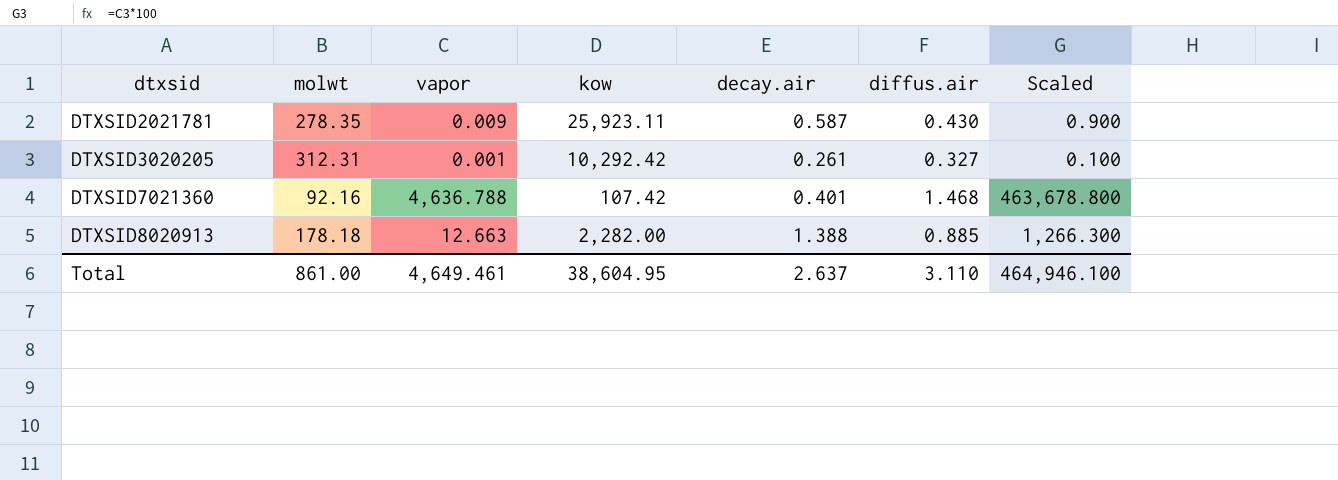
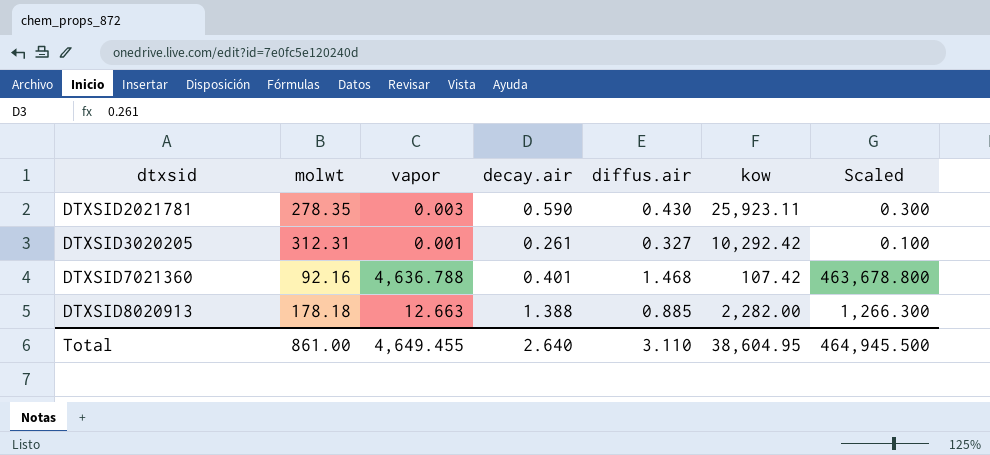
column kow | position: 4 -> 6
DTXSID2021781 | vapor: 0.009 -> 0.003
DTXSID2021781 | decay.air: 0.587 -> 0.590
DTXSID2021781 | Scaled: 0.900 -> 0.300
Total | vapor: 4,649.461 -> 4,649.455
Total | decay.air: 2.637 -> 2.640
Total | Scaled: 464,946.100 -> 464,945.500

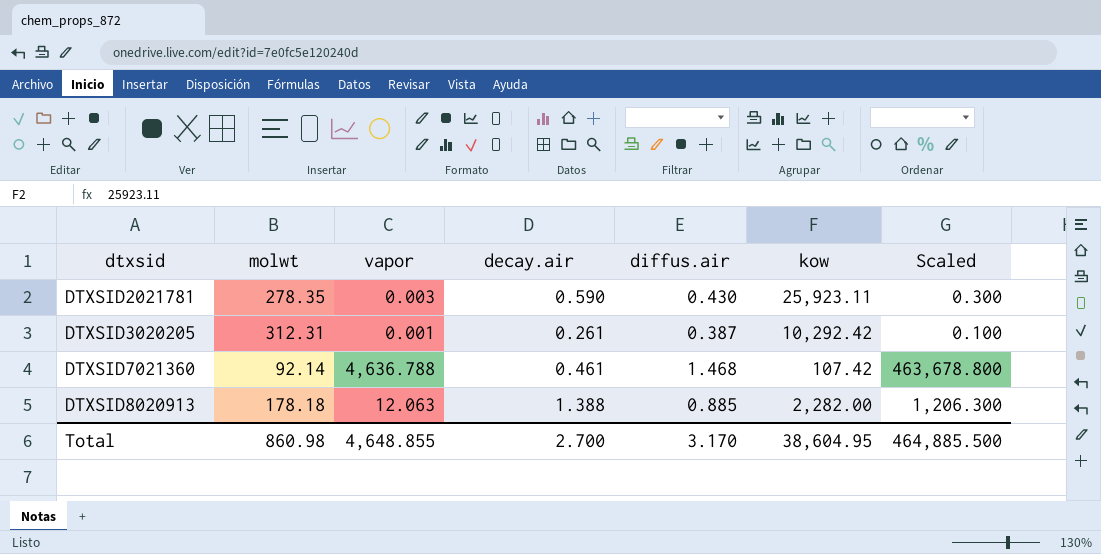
DTXSID3020205 | diffus.air: 0.327 -> 0.387
DTXSID7021360 | molwt: 92.16 -> 92.14
DTXSID7021360 | decay.air: 0.401 -> 0.461
DTXSID8020913 | vapor: 12.663 -> 12.063
DTXSID8020913 | Scaled: 1,266.300 -> 1,206.300
Total | molwt: 861.00 -> 860.98
Total | vapor: 4,649.455 -> 4,648.855
Total | decay.air: 2.640 -> 2.700
Total | diffus.air: 3.110 -> 3.170
Total | Scaled: 464,945.500 -> 464,885.500

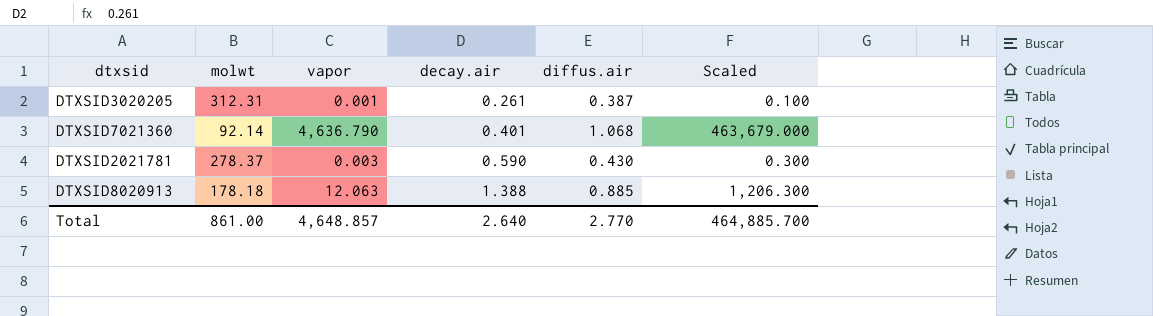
row order: dtxsid ascending -> decay.air ascending
column kow | position: 6 -> none
DTXSID7021360 | vapor: 4,636.788 -> 4,636.790
DTXSID7021360 | decay.air: 0.461 -> 0.401
DTXSID7021360 | diffus.air: 1.468 -> 1.068
DTXSID7021360 | Scaled: 463,678.800 -> 463,679.000
DTXSID2021781 | molwt: 278.35 -> 278.37
Total | molwt: 860.98 -> 861.00
Total | vapor: 4,648.855 -> 4,648.857
Total | decay.air: 2.700 -> 2.640
Total | diffus.air: 3.170 -> 2.770
Total | Scaled: 464,885.500 -> 464,885.700

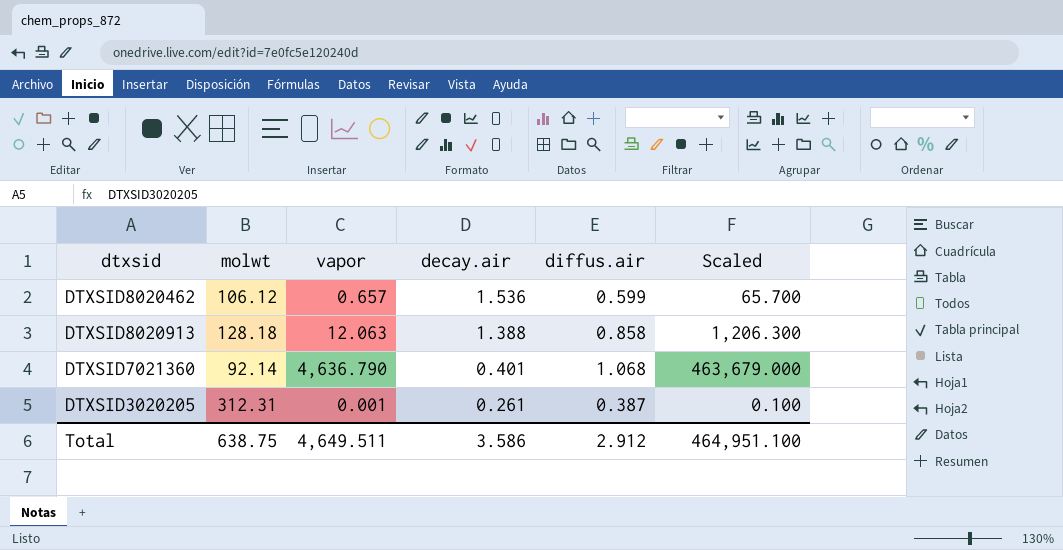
row order: decay.air ascending -> decay.air descending
row DTXSID2021781: 278.37 | 0.003 | 0.590 | 0.430 | 0.300 -> none
row DTXSID8020462: none -> 106.12 | 0.657 | 1.536 | 0.599 | 65.700
DTXSID8020913 | molwt: 178.18 -> 128.18
DTXSID8020913 | diffus.air: 0.885 -> 0.858
Total | molwt: 861.00 -> 638.75
Total | vapor: 4,648.857 -> 4,649.511
Total | decay.air: 2.640 -> 3.586
Total | diffus.air: 2.770 -> 2.912
Total | Scaled: 464,885.700 -> 464,951.100

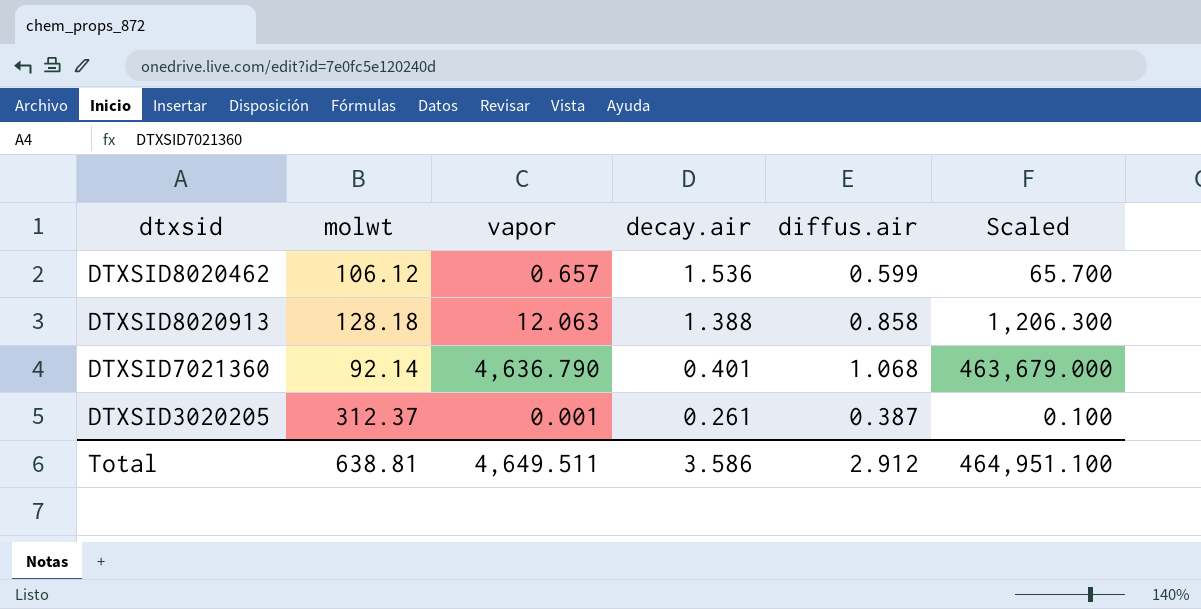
DTXSID3020205 | molwt: 312.31 -> 312.37
Total | molwt: 638.75 -> 638.81

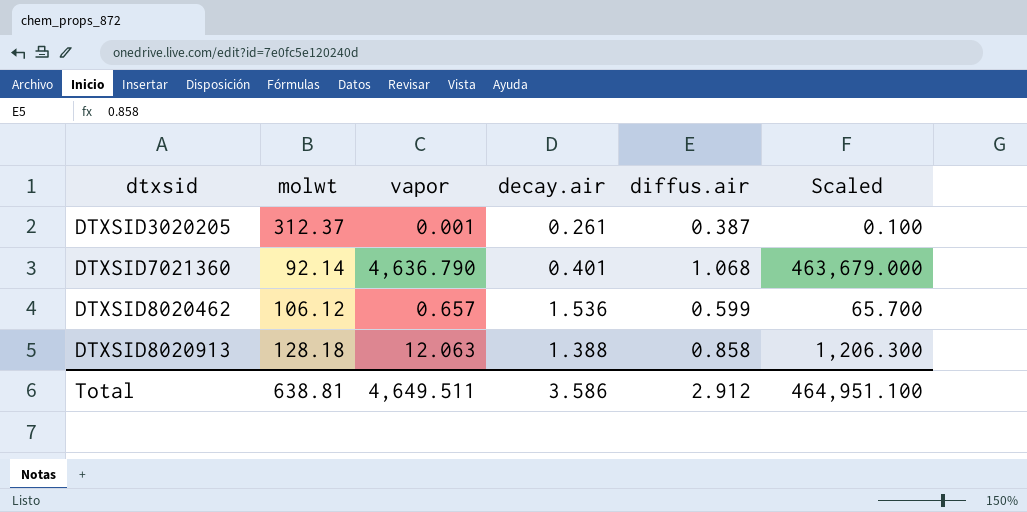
row order: decay.air descending -> dtxsid ascending

